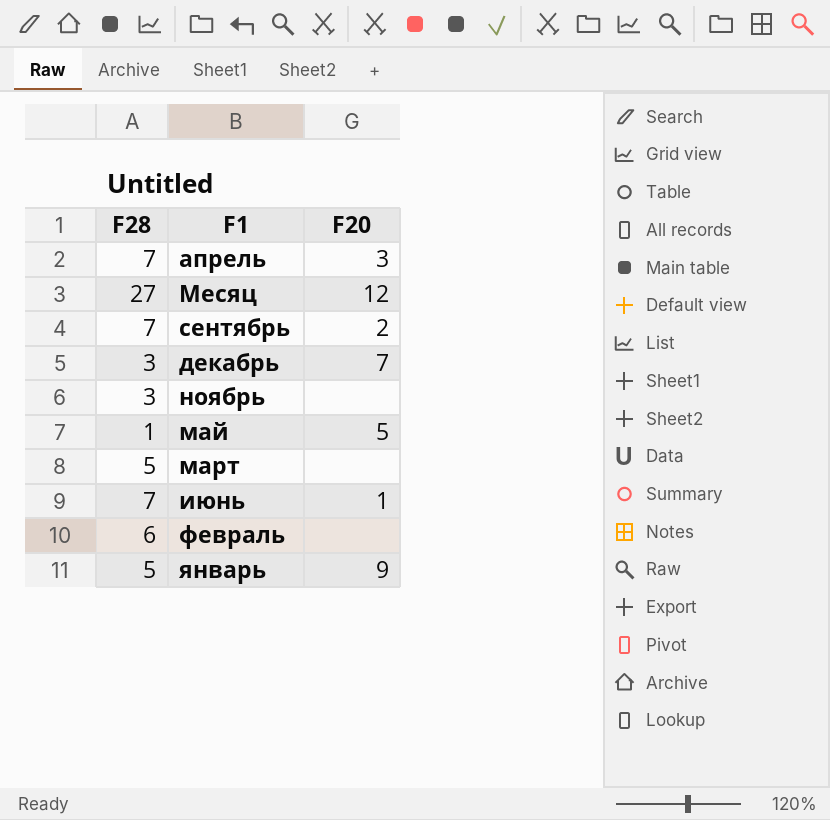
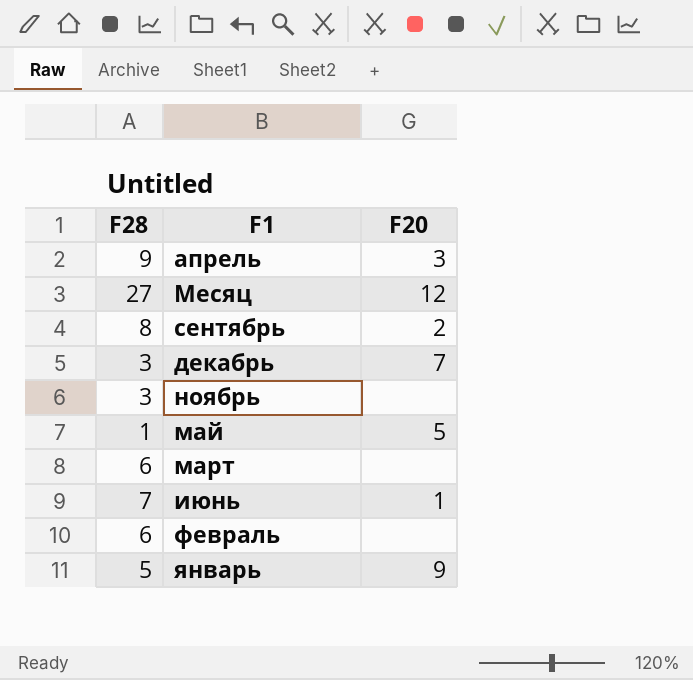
апрель | F28: 7 -> 9
сентябрь | F28: 7 -> 8
март | F28: 5 -> 6

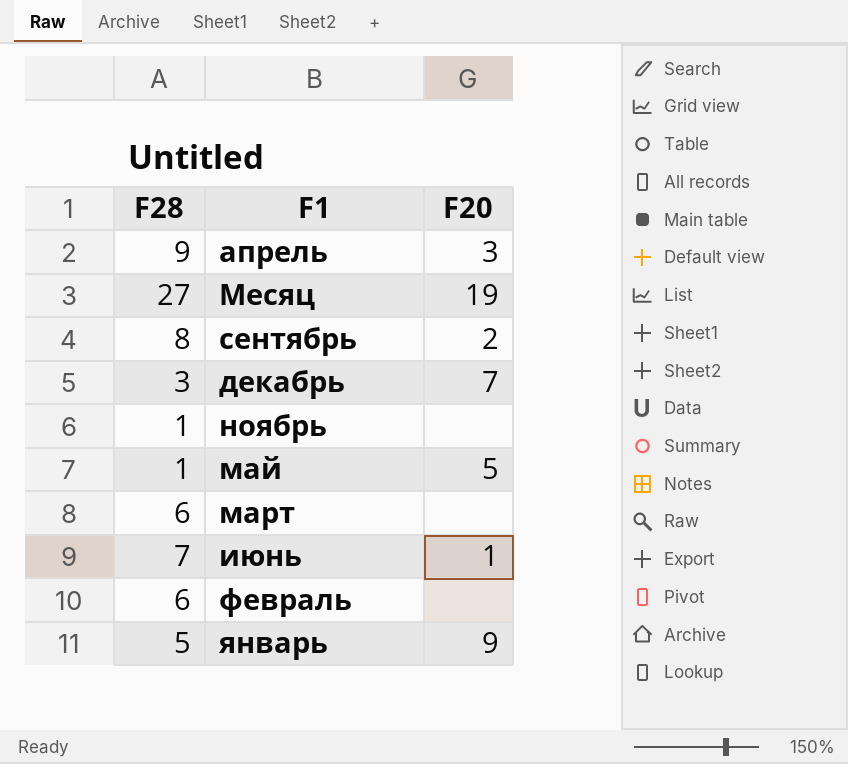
Месяц | F20: 12 -> 19
ноябрь | F28: 3 -> 1

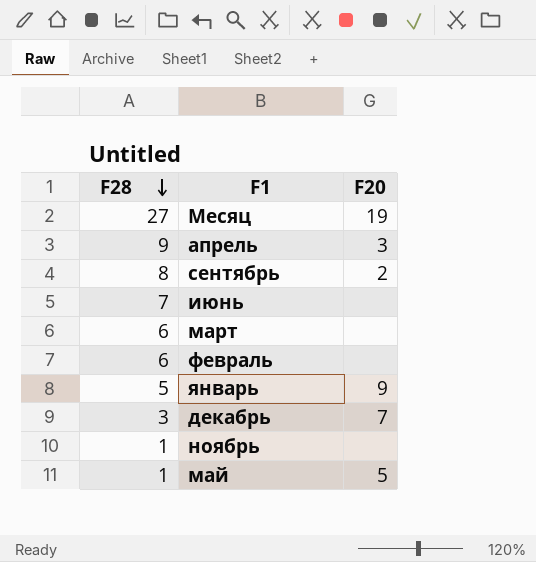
row order: none -> F28 descending
июнь | F20: 1 -> none

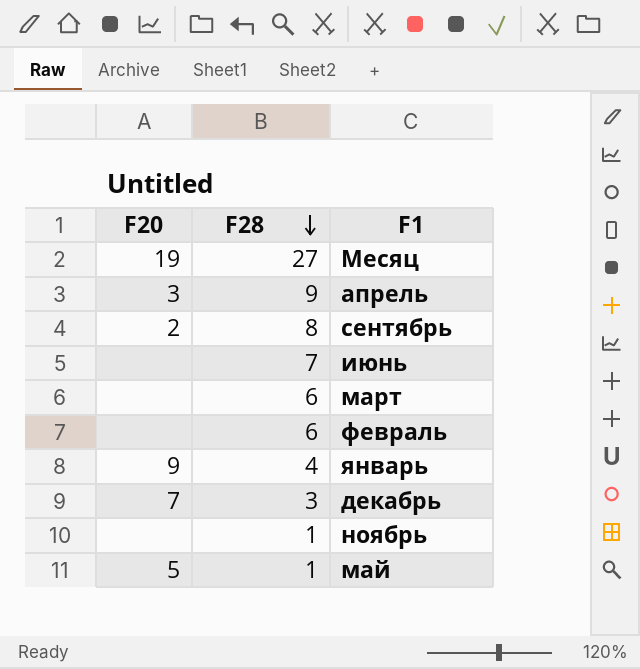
column F20 | position: 3 -> 1
январь | F28: 5 -> 4

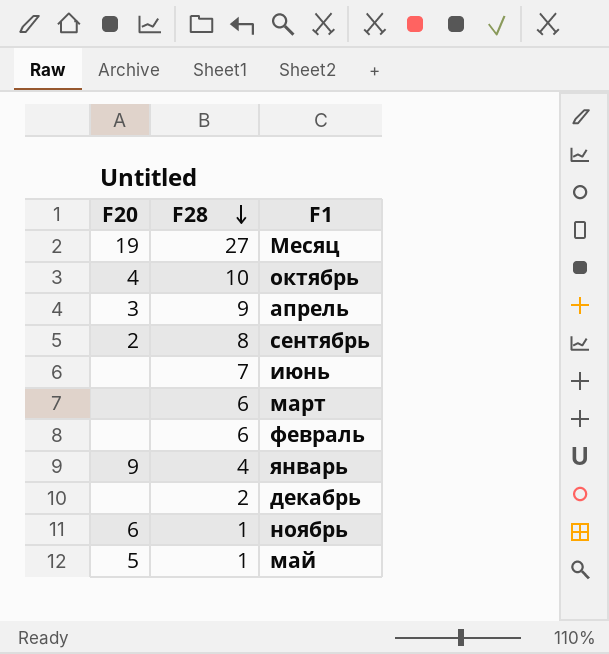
row октябрь: none -> 4 | 10
декабрь | F20: 7 -> none
декабрь | F28: 3 -> 2
ноябрь | F20: none -> 6

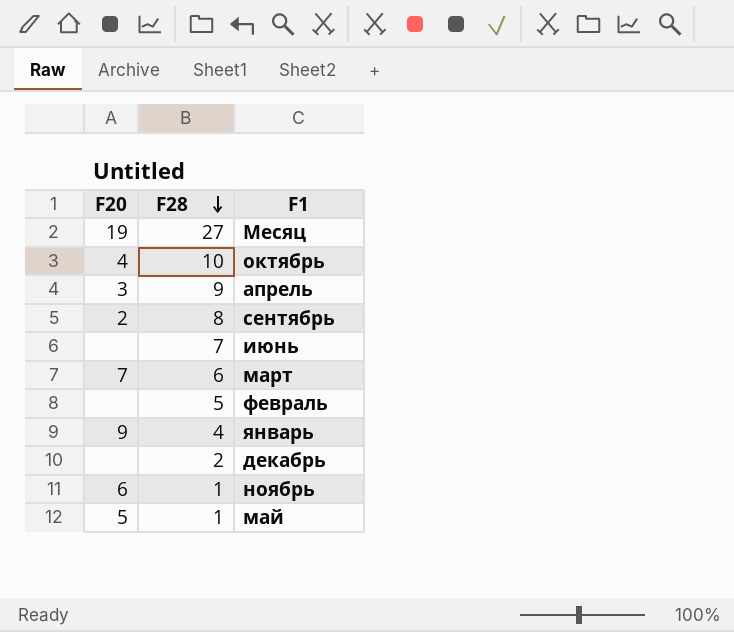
март | F20: none -> 7
февраль | F28: 6 -> 5

